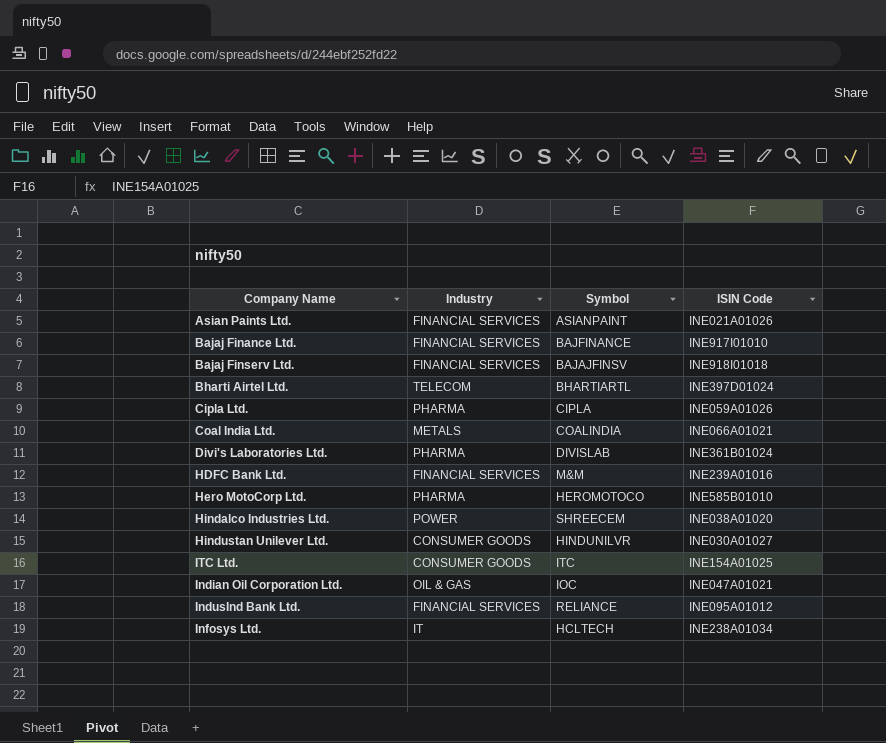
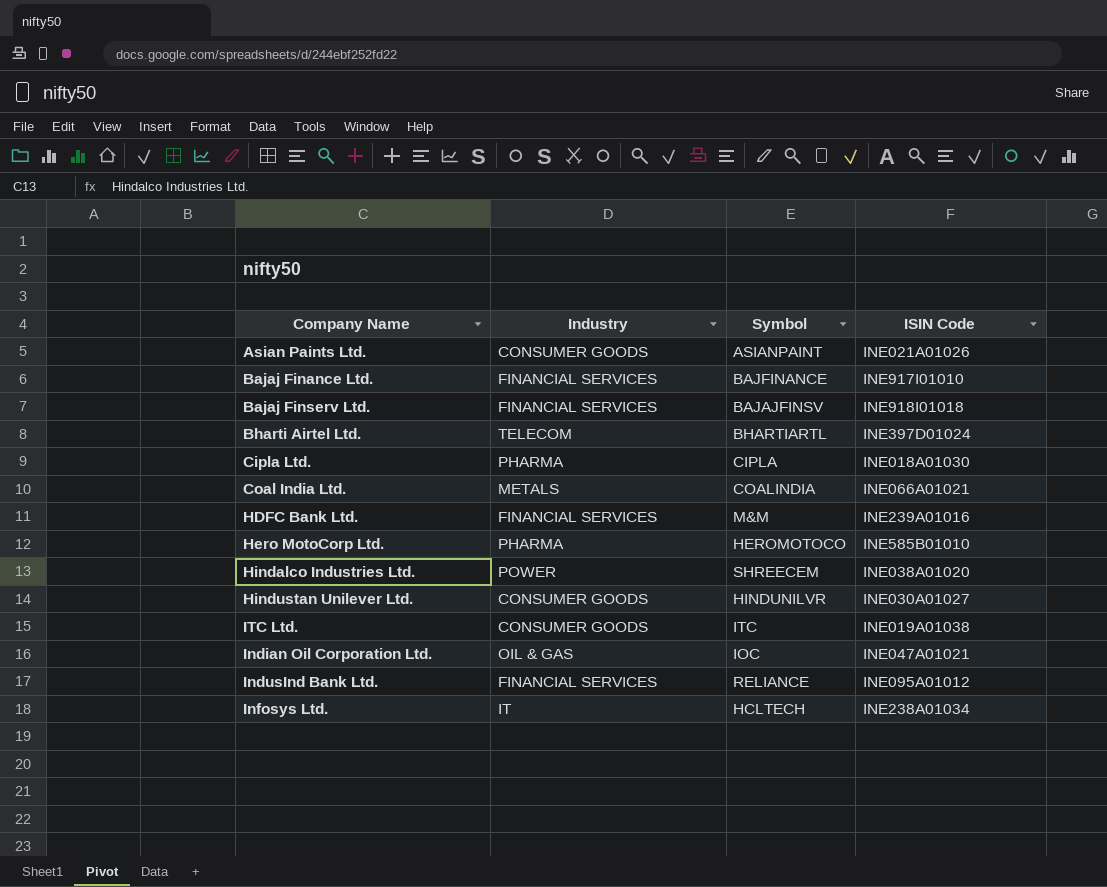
row Divi's Laboratories Ltd.: PHARMA | DIVISLAB | INE361B01024 -> none
Asian Paints Ltd. | Industry: FINANCIAL SERVICES -> CONSUMER GOODS
Cipla Ltd. | ISIN Code: INE059A01026 -> INE018A01030
ITC Ltd. | ISIN Code: INE154A01025 -> INE019A01038

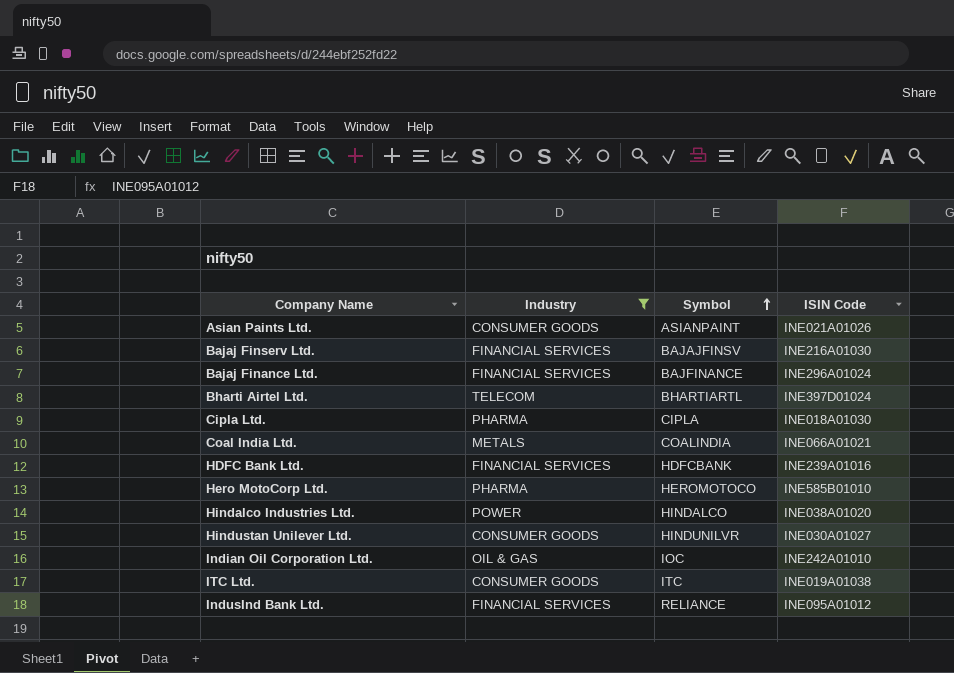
filter: none -> Industry != IT
row order: none -> Symbol ascending
Bajaj Finserv Ltd. | ISIN Code: INE918I01018 -> INE216A01030
Bajaj Finance Ltd. | ISIN Code: INE917I01010 -> INE296A01024
HDFC Bank Ltd. | Symbol: M&M -> HDFCBANK
Hindalco Industries Ltd. | Symbol: SHREECEM -> HINDALCO
Indian Oil Corporation Ltd. | ISIN Code: INE047A01021 -> INE242A01010

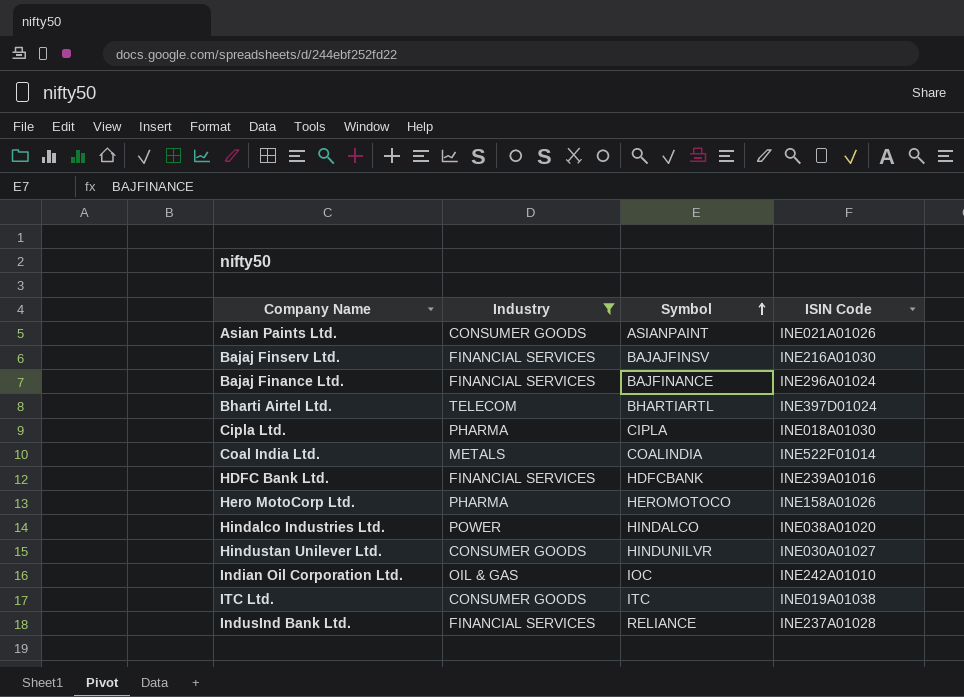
Coal India Ltd. | ISIN Code: INE066A01021 -> INE522F01014
Hero MotoCorp Ltd. | ISIN Code: INE585B01010 -> INE158A01026
IndusInd Bank Ltd. | ISIN Code: INE095A01012 -> INE237A01028

